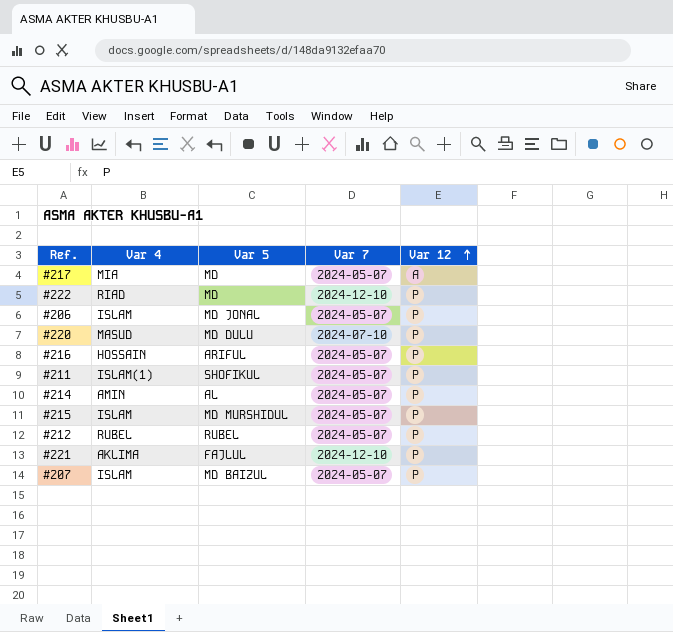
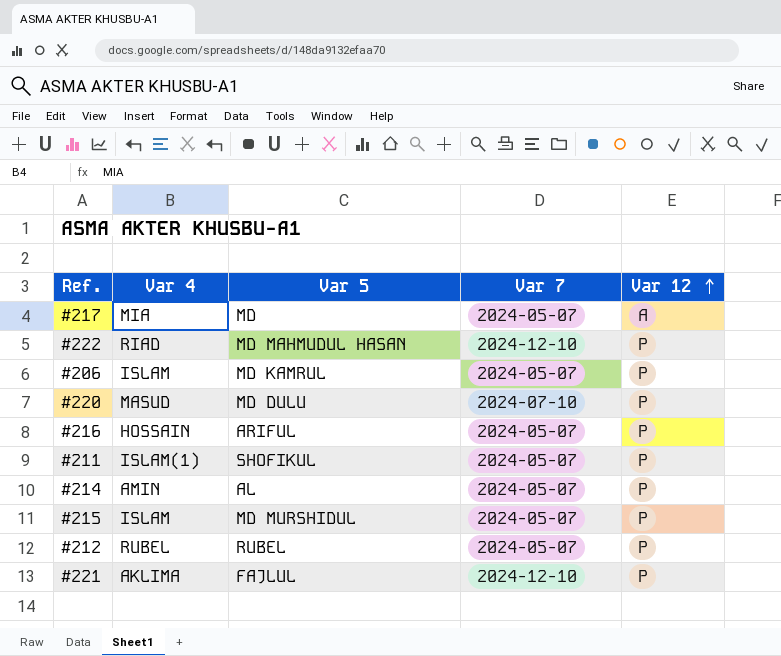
row #207: ISLAM | MD BAIZUL | 2024-05-07 | P -> none
#222 | Var 5: MD -> MD MAHMUDUL HASAN
#206 | Var 5: MD JONAL -> MD KAMRUL

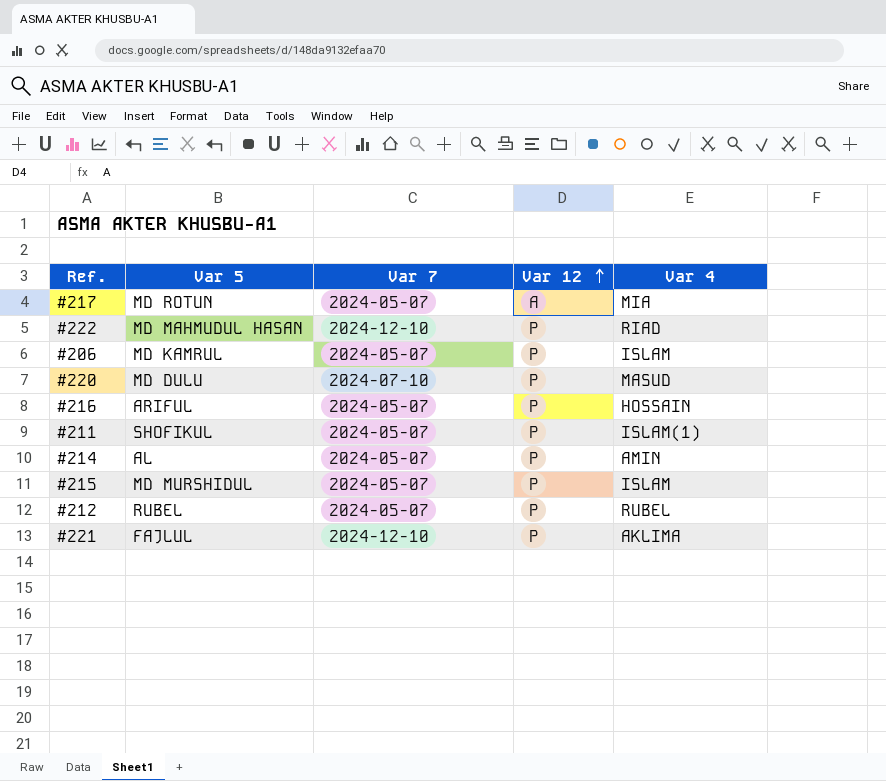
column Var 4 | position: 2 -> 5
#217 | Var 5: MD -> MD ROTUN

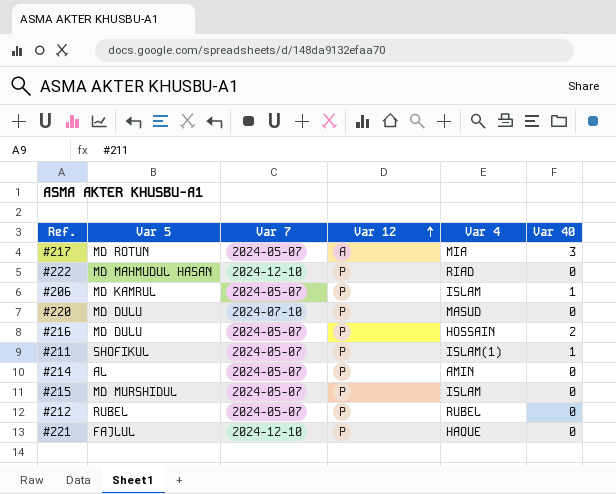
column Var 40 | position: none -> 6
#216 | Var 5: ARIFUL -> MD DULU
#221 | Var 4: AKLIMA -> HAQUE

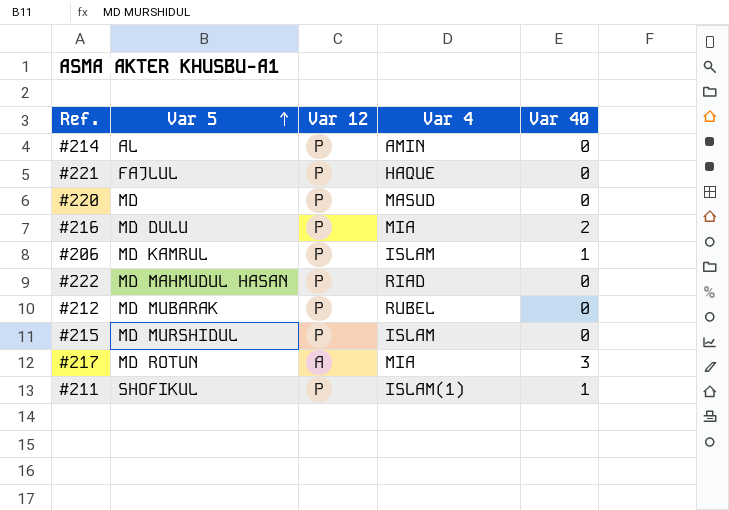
row order: Var 12 ascending -> Var 5 ascending
column Var 7 | position: 3 -> none
#220 | Var 5: MD DULU -> MD
#216 | Var 4: HOSSAIN -> MIA
#212 | Var 5: RUBEL -> MD MUBARAK

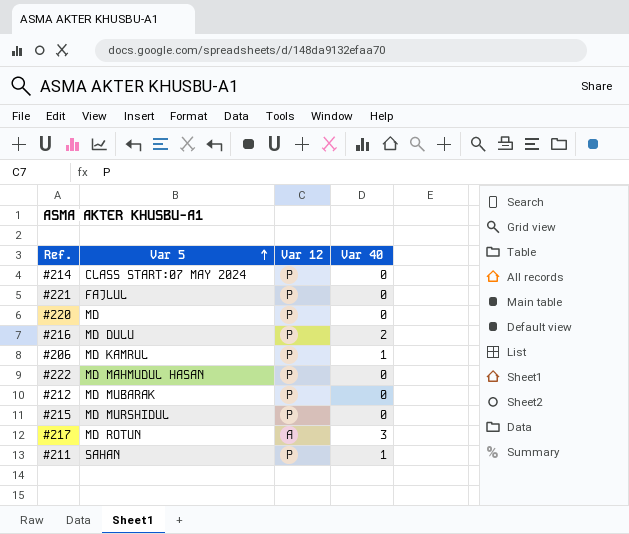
column Var 4 | position: 4 -> none
#214 | Var 5: AL -> CLASS START:07 MAY 2024
#211 | Var 5: SHOFIKUL -> SAHAN

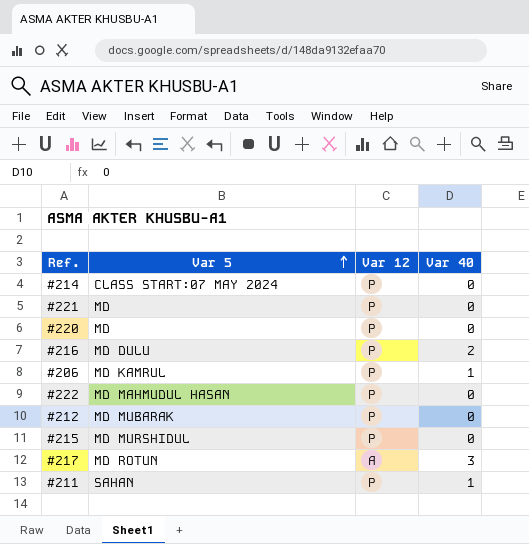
#221 | Var 5: FAJLUL -> MD

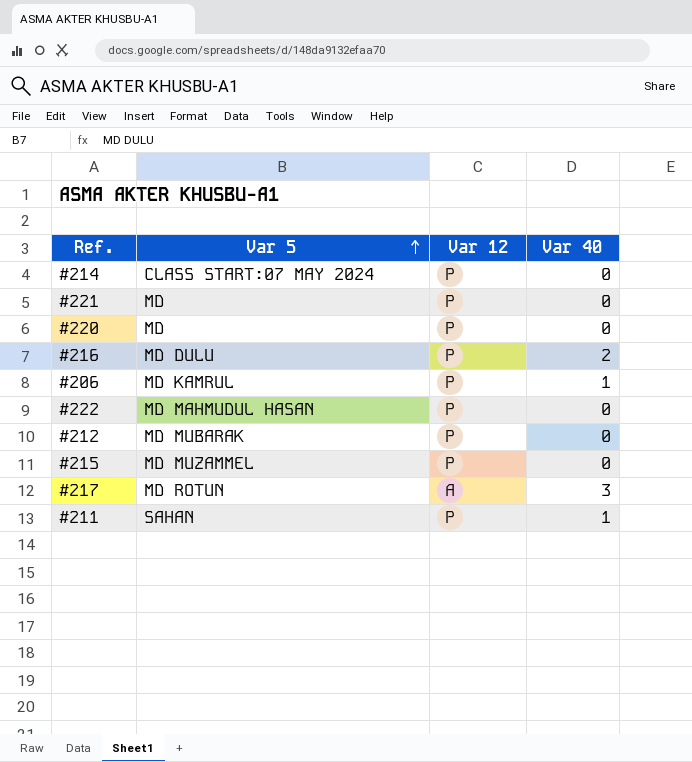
#215 | Var 5: MD MURSHIDUL -> MD MUZAMMEL

